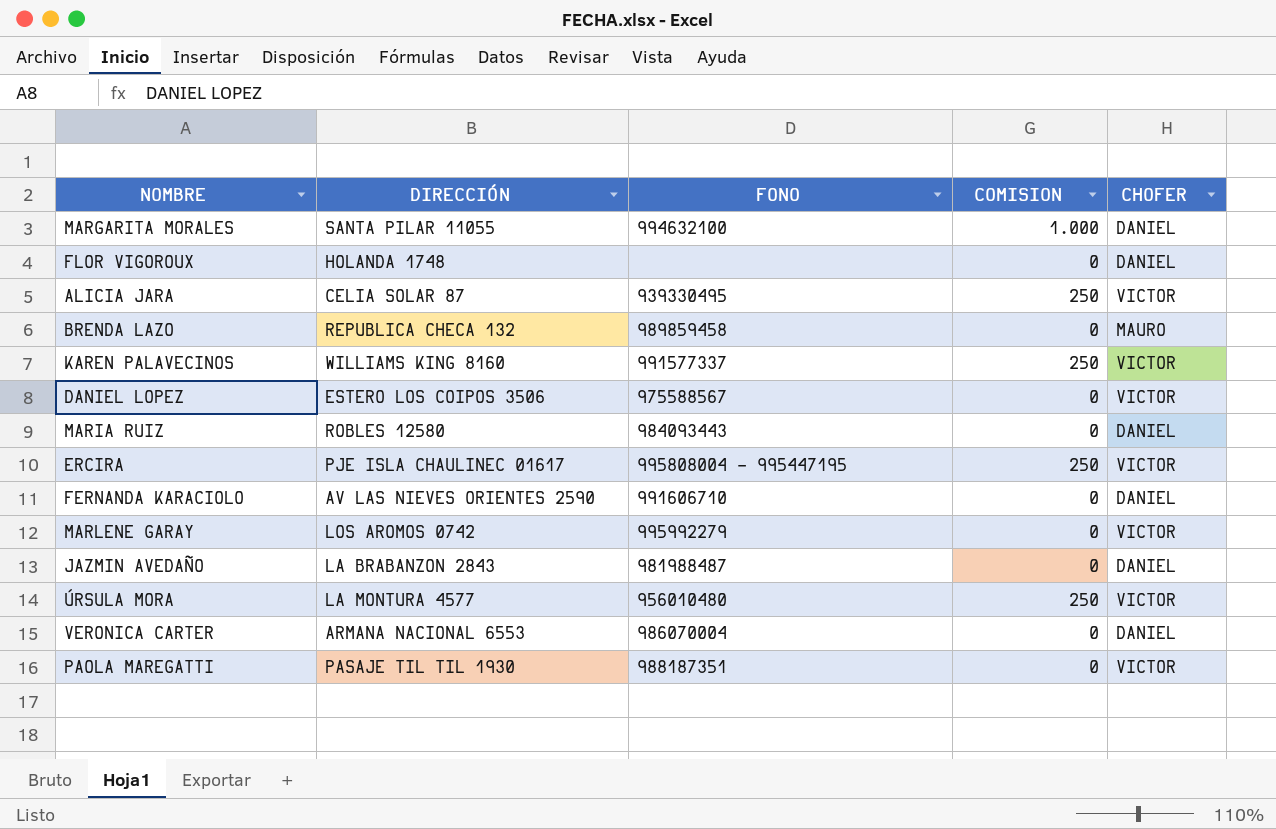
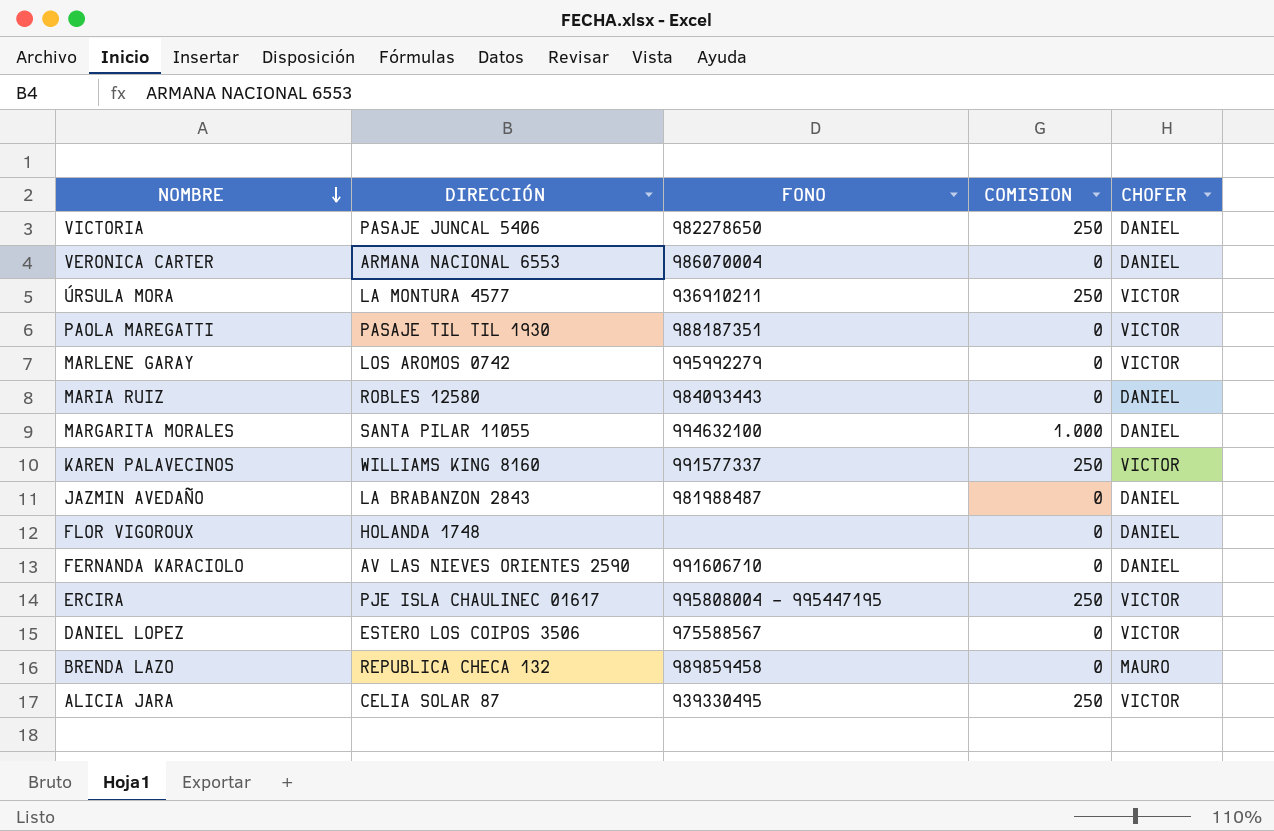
row order: none -> NOMBRE descending
row VICTORIA: none -> PASAJE JUNCAL 5406 | 982278650 | 250 | DANIEL
ÚRSULA MORA | FONO: 956010480 -> 936910211

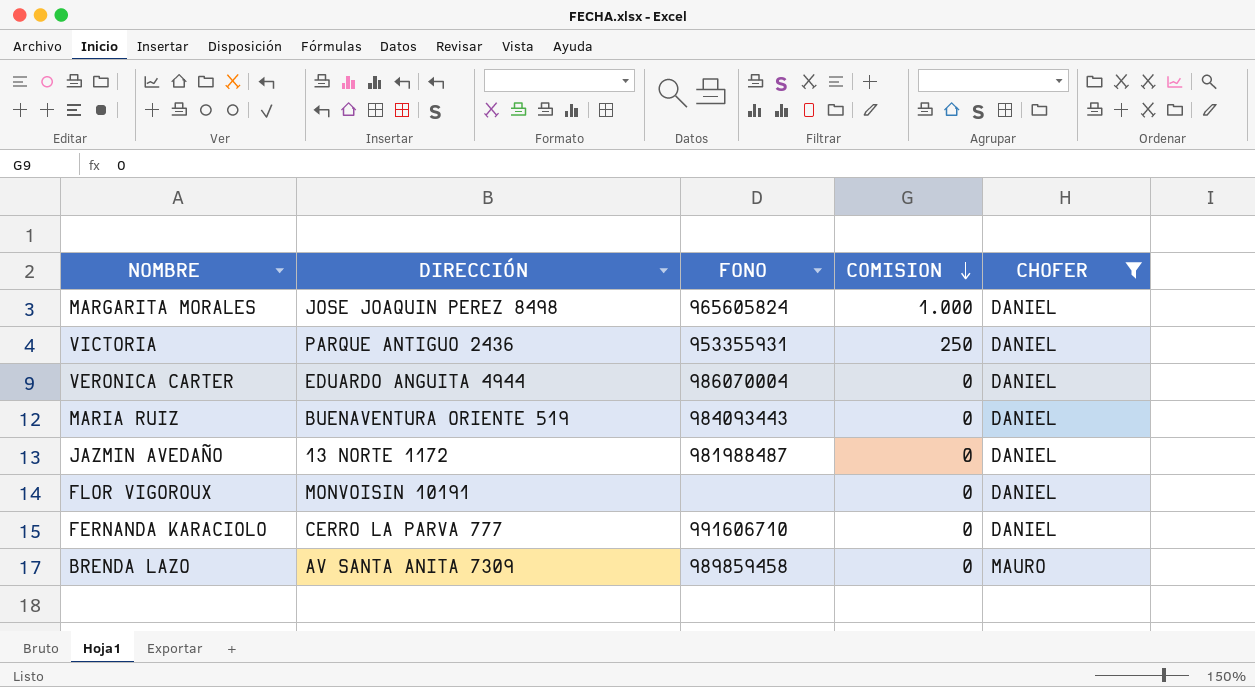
filter: none -> CHOFER != VICTOR
row order: NOMBRE descending -> COMISION descending
MARGARITA MORALES | DIRECCIÓN: SANTA PILAR 11055 -> JOSE JOAQUIN PEREZ 8498
MARGARITA MORALES | FONO: 994632100 -> 965605824
VICTORIA | DIRECCIÓN: PASAJE JUNCAL 5406 -> PARQUE ANTIGUO 2436
VICTORIA | FONO: 982278650 -> 953355931
VERONICA CARTER | DIRECCIÓN: ARMANA NACIONAL 6553 -> EDUARDO ANGUITA 4944
MARIA RUIZ | DIRECCIÓN: ROBLES 12580 -> BUENAVENTURA ORIENTE 519
JAZMIN AVEDAÑO | DIRECCIÓN: LA BRABANZON 2843 -> 13 NORTE 1172
FLOR VIGOROUX | DIRECCIÓN: HOLANDA 1748 -> MONVOISIN 10191
FERNANDA KARACIOLO | DIRECCIÓN: AV LAS NIEVES ORIENTES 2590 -> CERRO LA PARVA 777
BRENDA LAZO | DIRECCIÓN: REPUBLICA CHECA 132 -> AV SANTA ANITA 7309

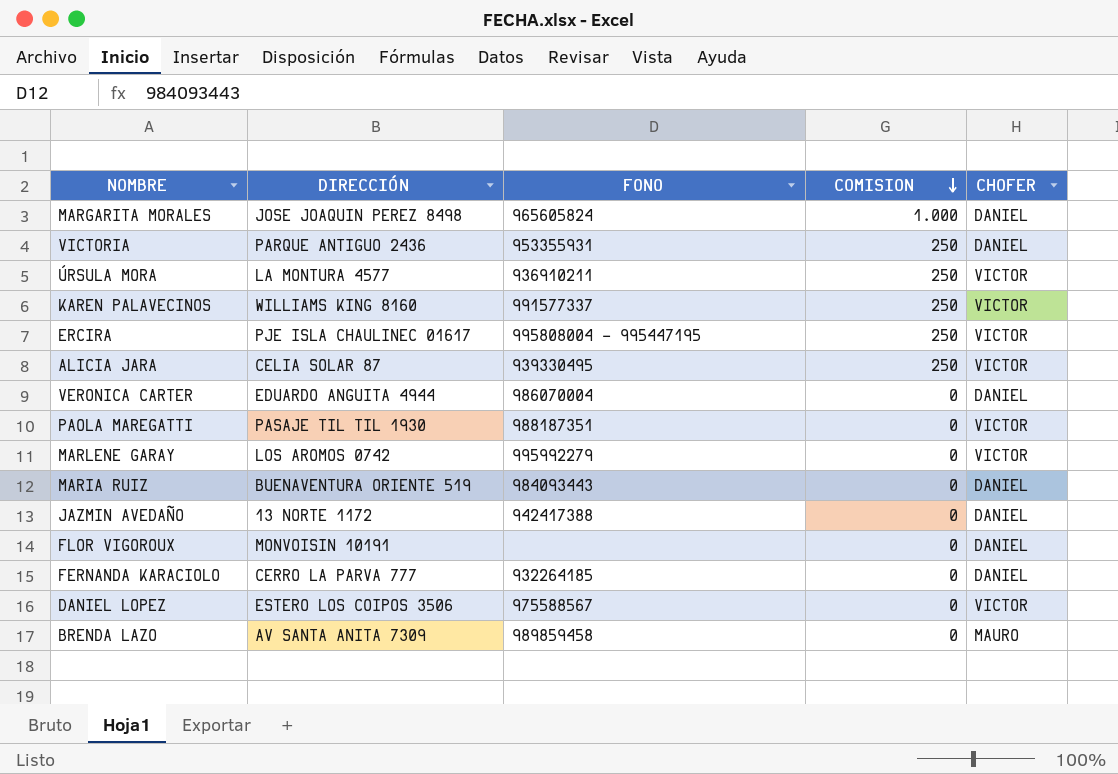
filter: CHOFER != VICTOR -> none
JAZMIN AVEDAÑO | FONO: 981988487 -> 942417388
FERNANDA KARACIOLO | FONO: 991606710 -> 932264185

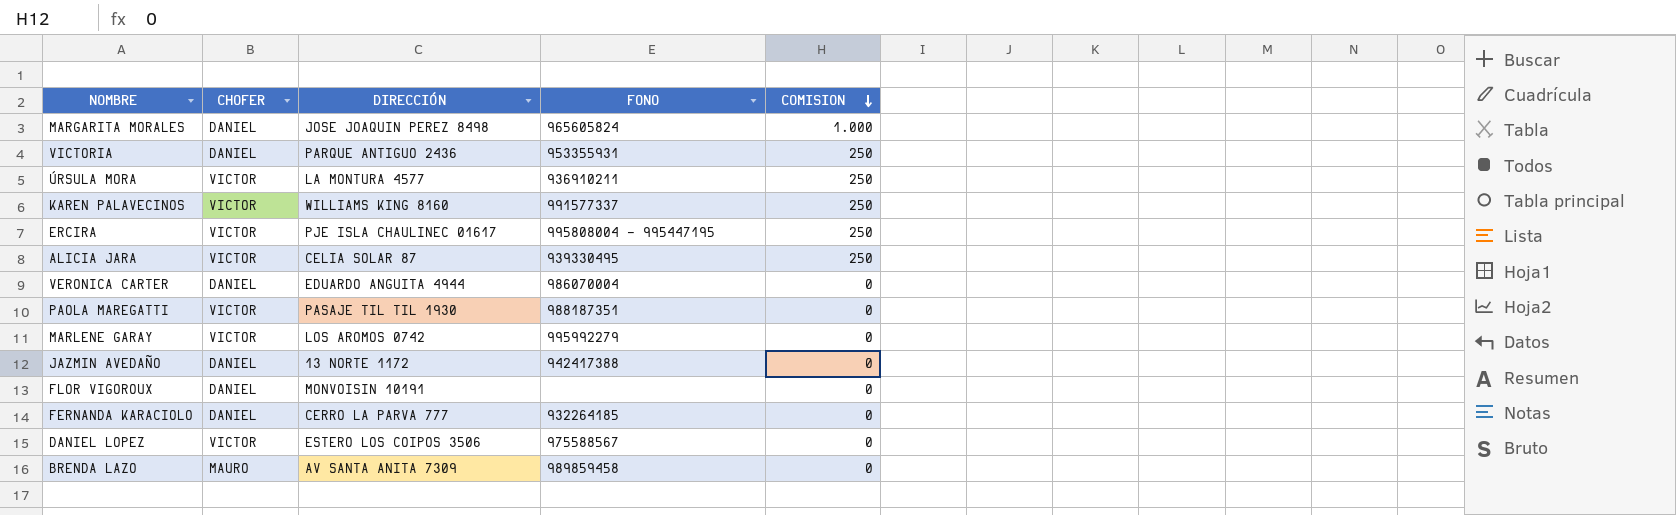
column CHOFER | position: 5 -> 2
row MARIA RUIZ: BUENAVENTURA ORIENTE 519 | 984093443 | 0 | DANIEL -> none

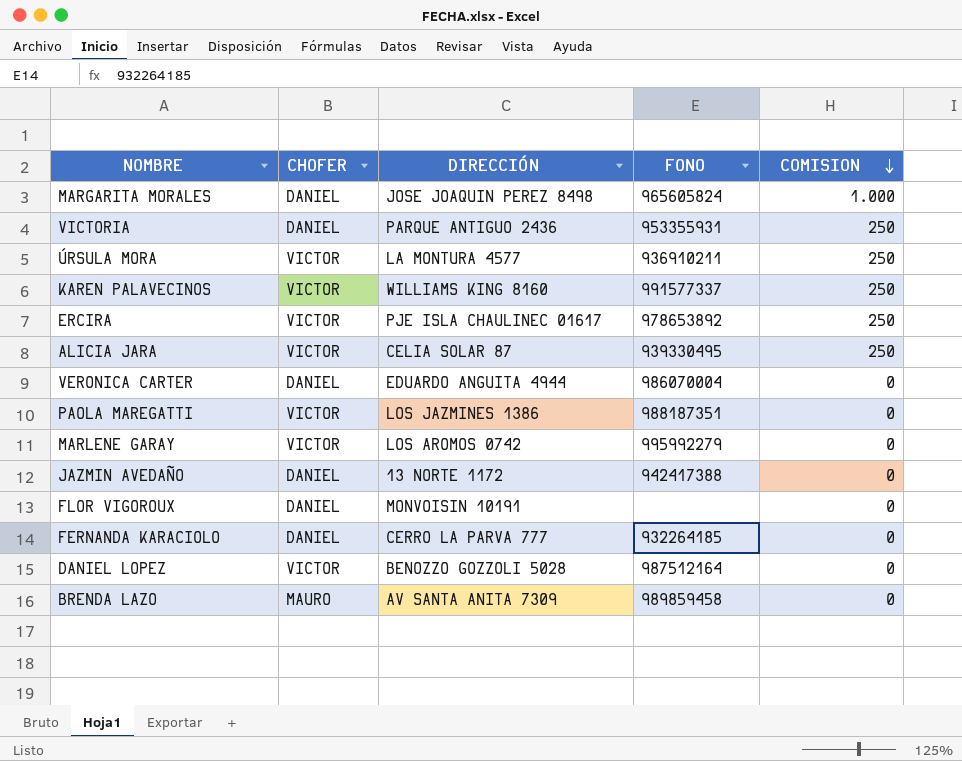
ERCIRA | FONO: 995808004 - 995447195 -> 978653892
PAOLA MAREGATTI | DIRECCIÓN: PASAJE TIL TIL 1930 -> LOS JAZMINES 1386
DANIEL LOPEZ | DIRECCIÓN: ESTERO LOS COIPOS 3506 -> BENOZZO GOZZOLI 5028
DANIEL LOPEZ | FONO: 975588567 -> 987512164

